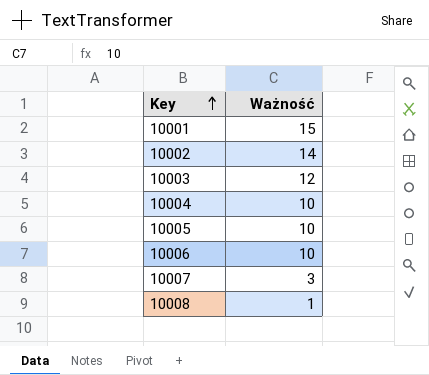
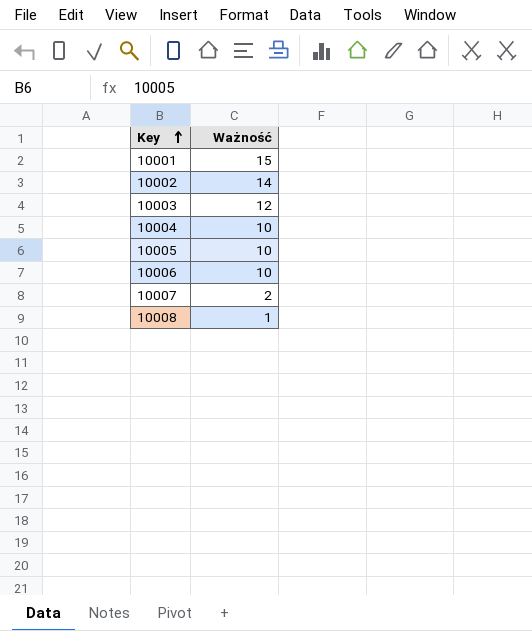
10007 | Ważność: 3 -> 2

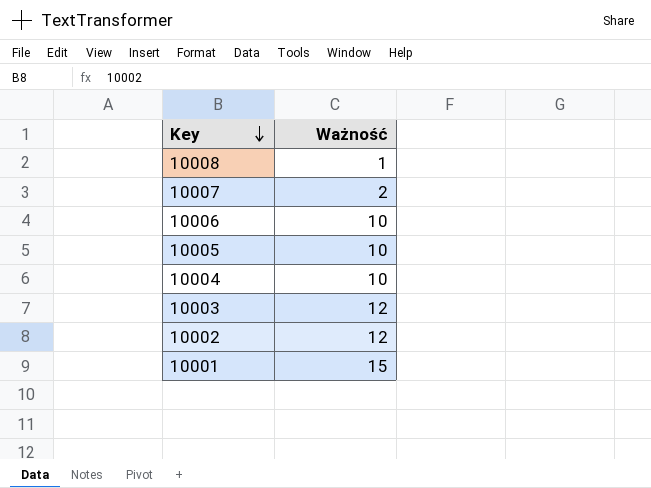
row order: Key ascending -> Key descending
10002 | Ważność: 14 -> 12

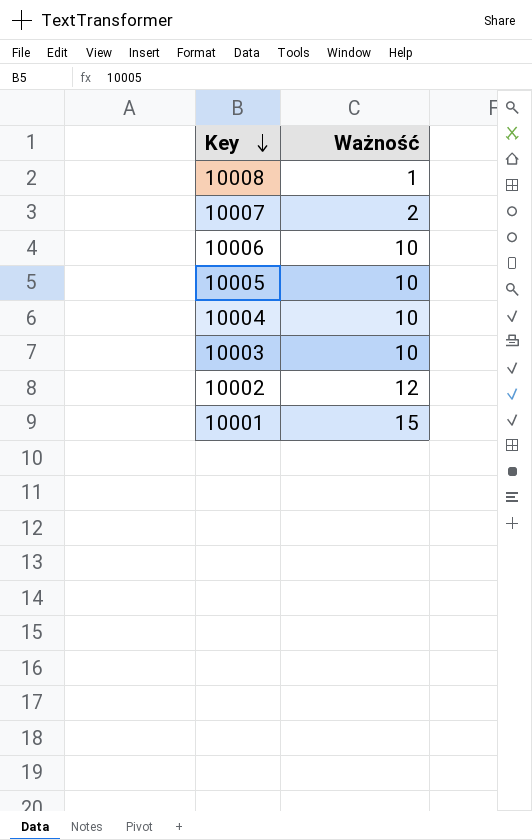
10003 | Ważność: 12 -> 10

